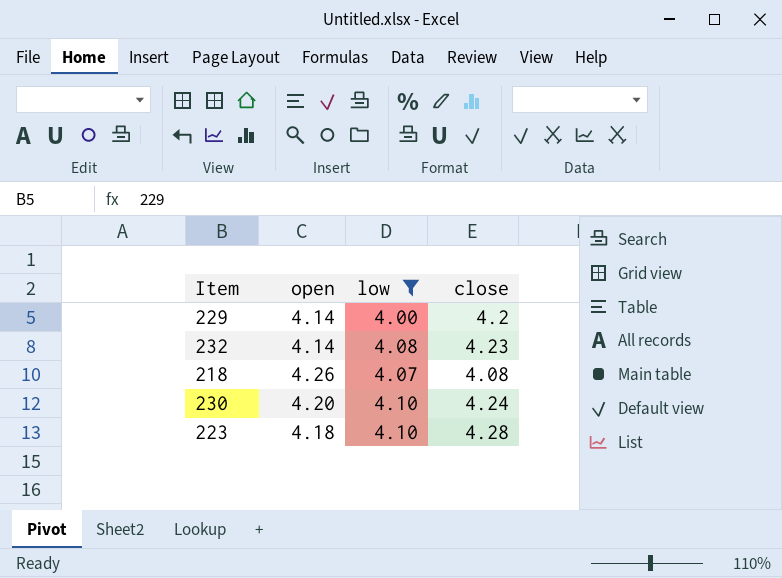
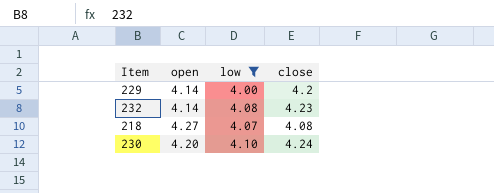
row 223: 4.18 | 4.10 | 4.28 -> none
218 | open: 4.26 -> 4.27

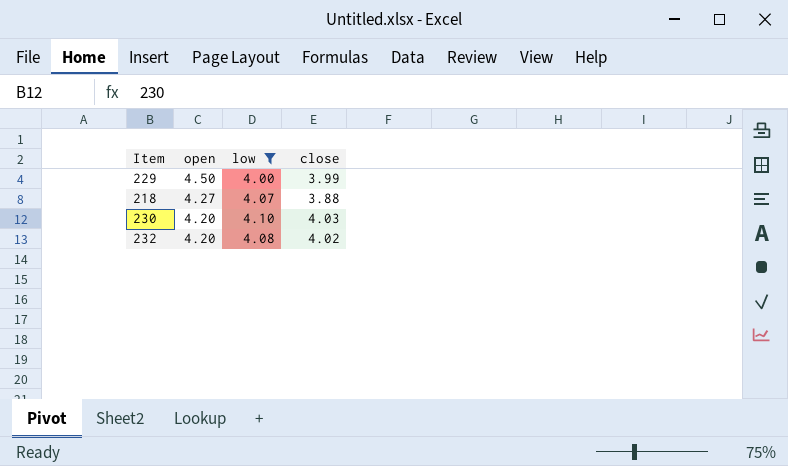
row order: none -> open descending
229 | open: 4.14 -> 4.50
229 | close: 4.2 -> 3.99
218 | close: 4.08 -> 3.88
230 | close: 4.24 -> 4.03
232 | open: 4.14 -> 4.20
232 | close: 4.23 -> 4.02

